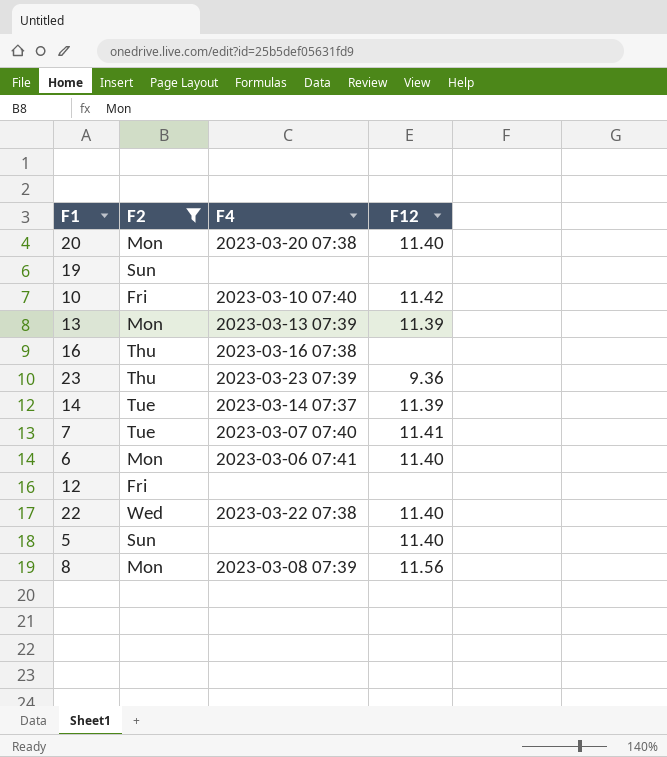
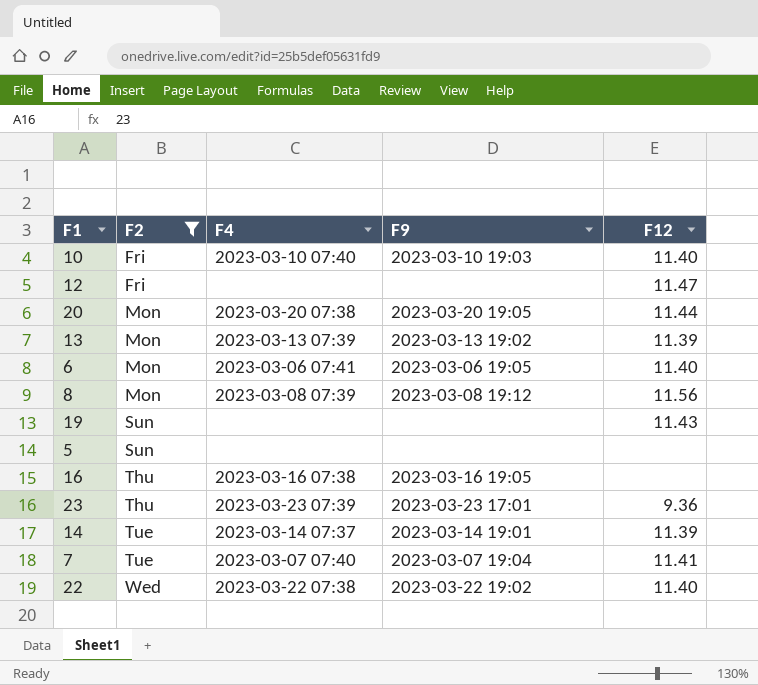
row order: none -> F2 ascending
column F9 | position: none -> 4
10 | F12: 11.42 -> 11.40
12 | F12: none -> 11.47
20 | F12: 11.40 -> 11.44
19 | F12: none -> 11.43
5 | F12: 11.40 -> none

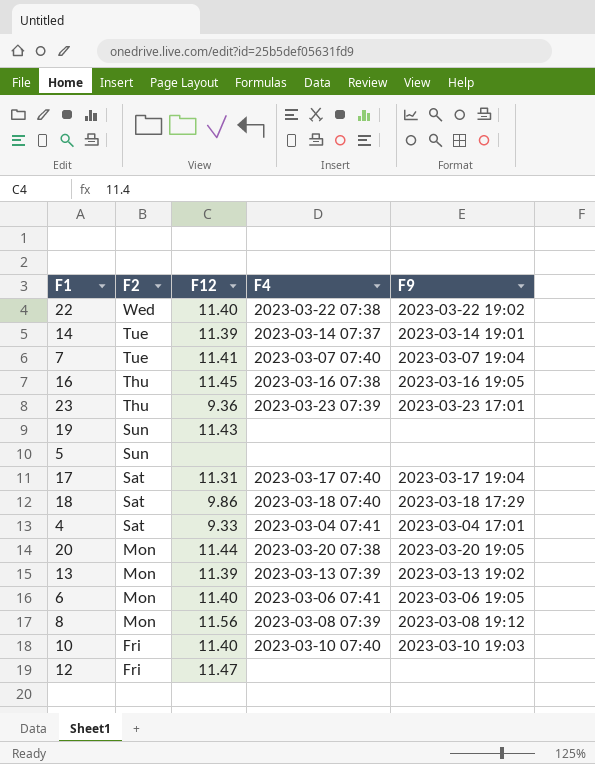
filter: F2 != Sat -> none
row order: F2 ascending -> F2 descending
column F12 | position: 5 -> 3
16 | F12: none -> 11.45

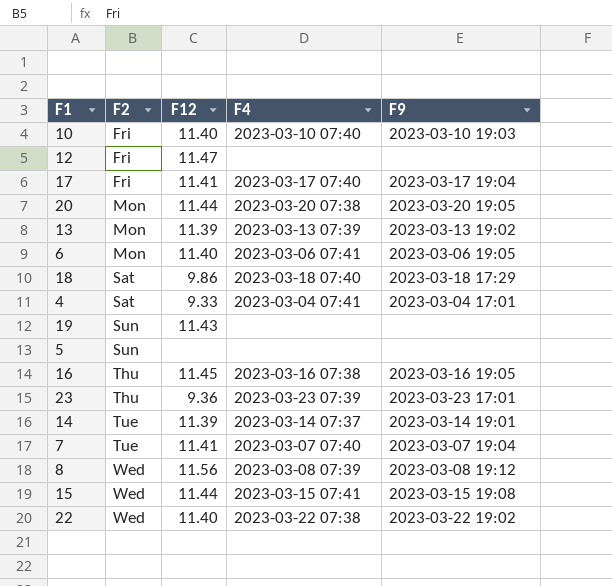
row order: F2 descending -> F2 ascending
17 | F2: Sat -> Fri
17 | F12: 11.31 -> 11.41
8 | F2: Mon -> Wed
row 15: none -> Wed | 11.44 | 2023-03-15 07:41 | 2023-03-15 19:08

